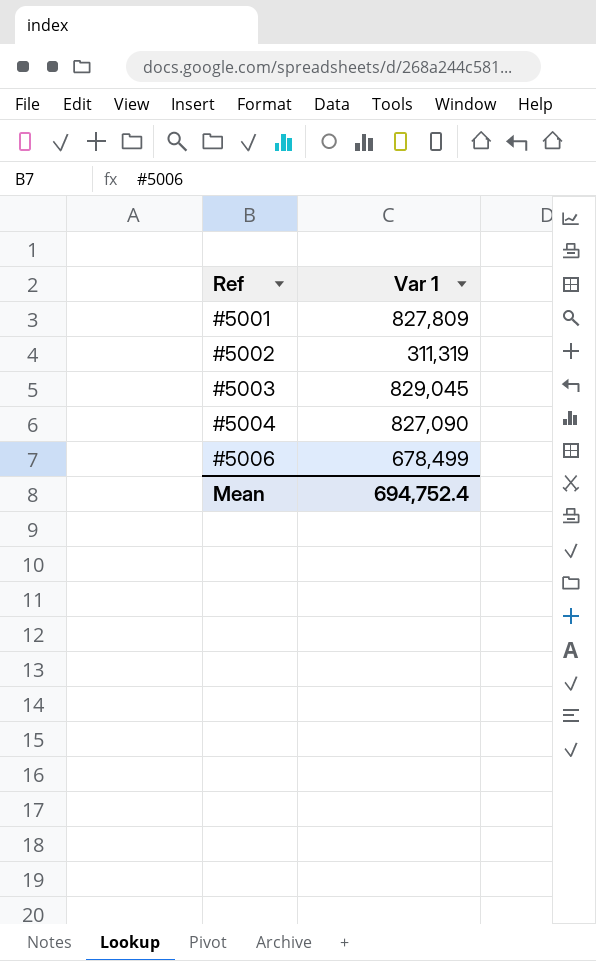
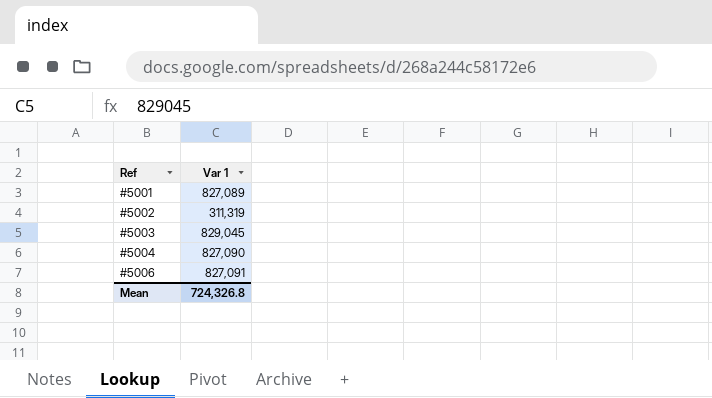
#5001 | Var 1: 827,809 -> 827,089
#5006 | Var 1: 678,499 -> 827,091
Mean | Var 1: 694,752.4 -> 724,326.8

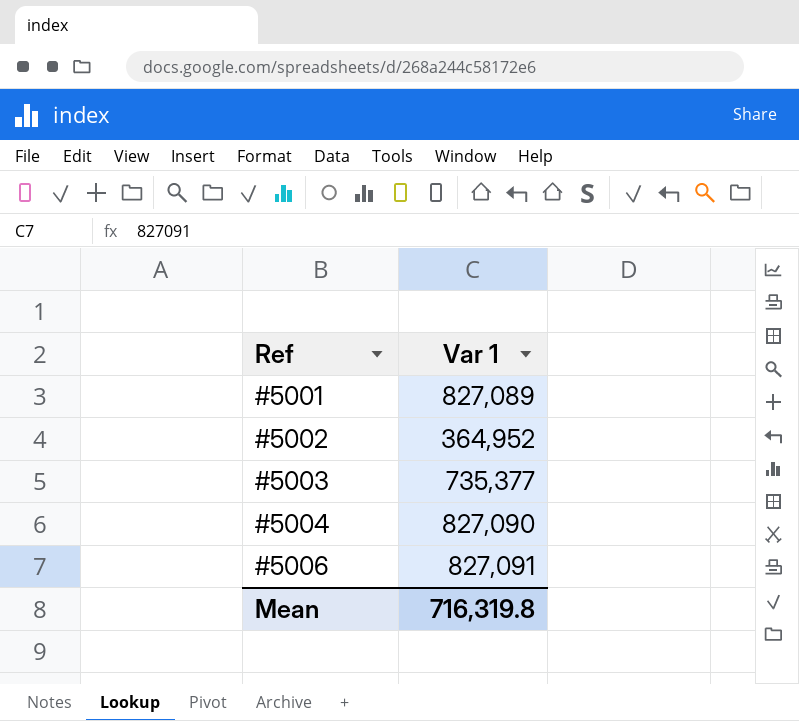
#5002 | Var 1: 311,319 -> 364,952
#5003 | Var 1: 829,045 -> 735,377
Mean | Var 1: 724,326.8 -> 716,319.8

